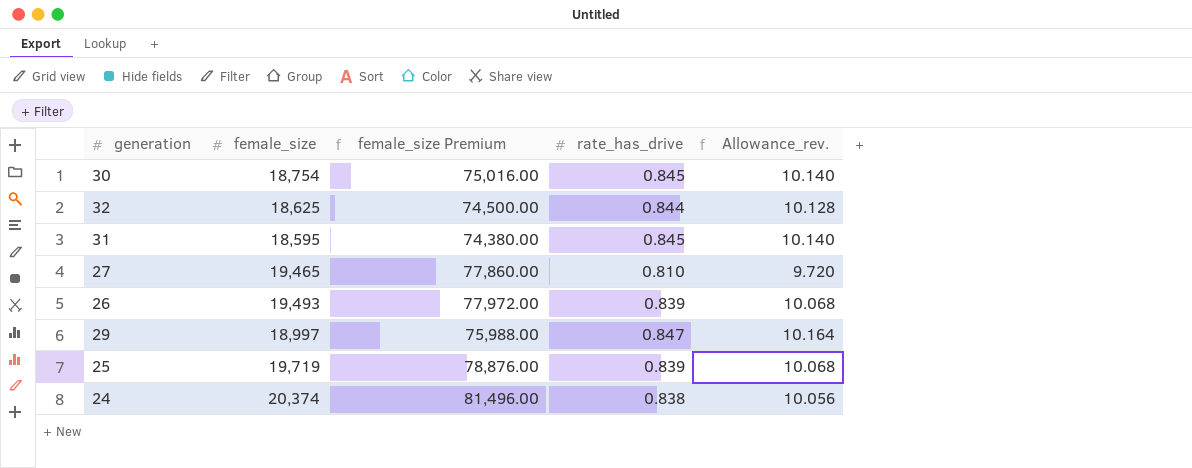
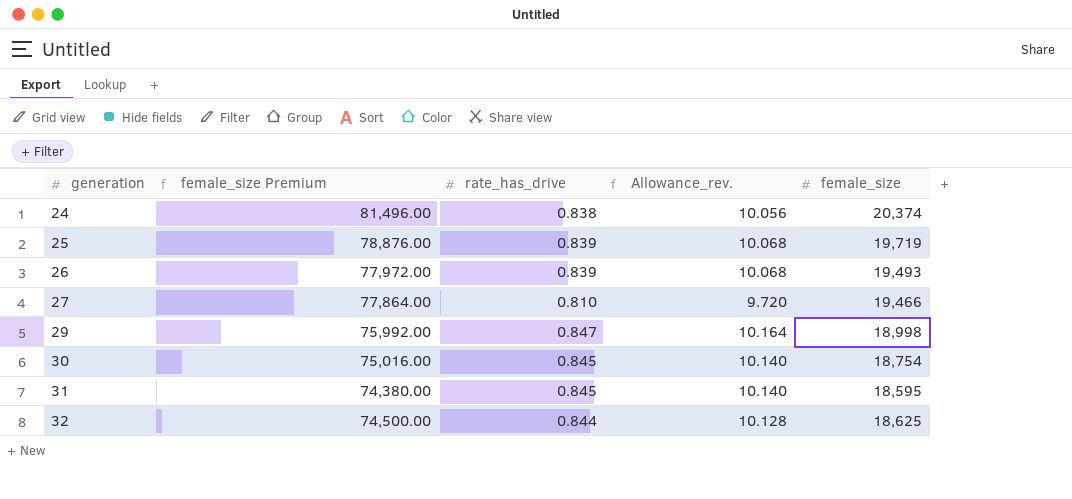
row order: none -> generation ascending
column female_size | position: 2 -> 5
27 | female_size Premium: 77,860.00 -> 77,864.00
27 | female_size: 19,465 -> 19,466
29 | female_size Premium: 75,988.00 -> 75,992.00
29 | female_size: 18,997 -> 18,998

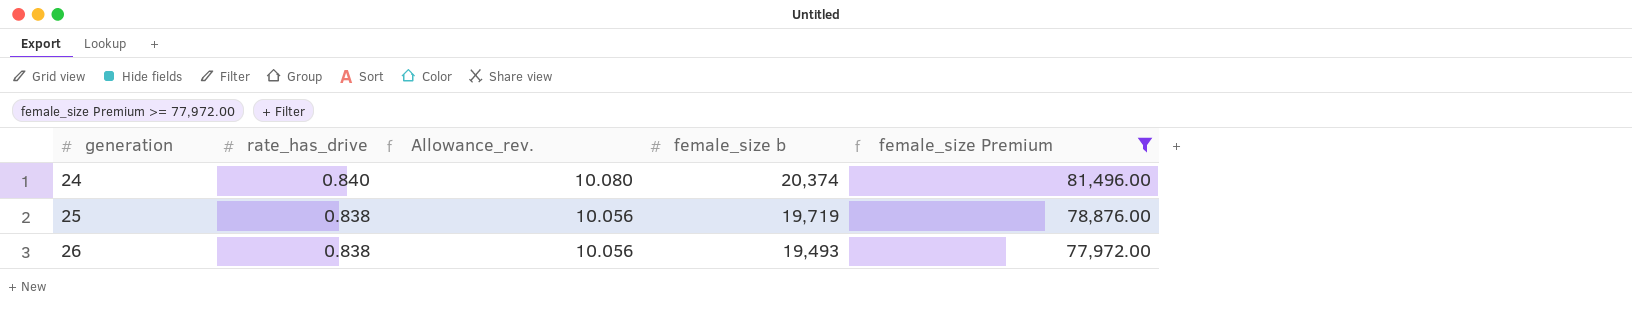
filter: none -> female_size Premium >= 77,972.00
column name: female_size -> female_size b
column female_size Premium | position: 2 -> 5
24 | rate_has_drive: 0.838 -> 0.840
24 | Allowance_rev.: 10.056 -> 10.080
25 | rate_has_drive: 0.839 -> 0.838
25 | Allowance_rev.: 10.068 -> 10.056
26 | rate_has_drive: 0.839 -> 0.838
26 | Allowance_rev.: 10.068 -> 10.056

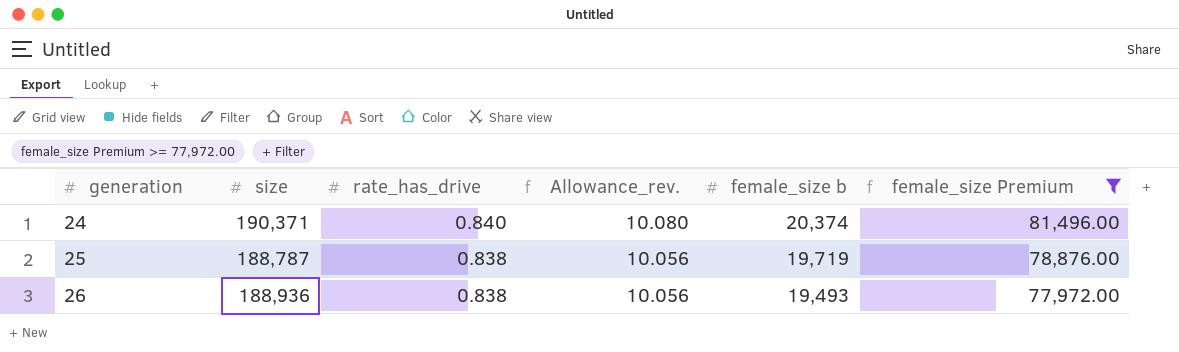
column size | position: none -> 2

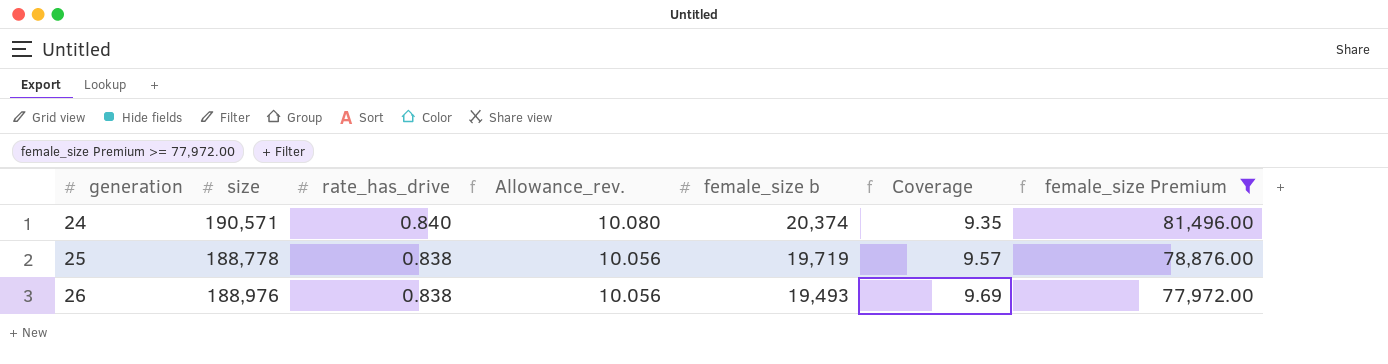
column Coverage | formula: none -> [size] / [female_size b]
24 | size: 190,371 -> 190,571
25 | size: 188,787 -> 188,778
26 | size: 188,936 -> 188,976

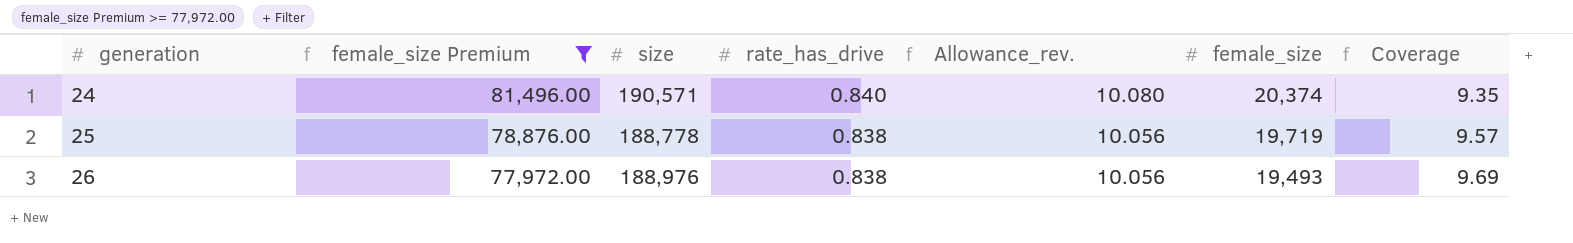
column female_size Premium | position: 7 -> 2
column name: female_size b -> female_size

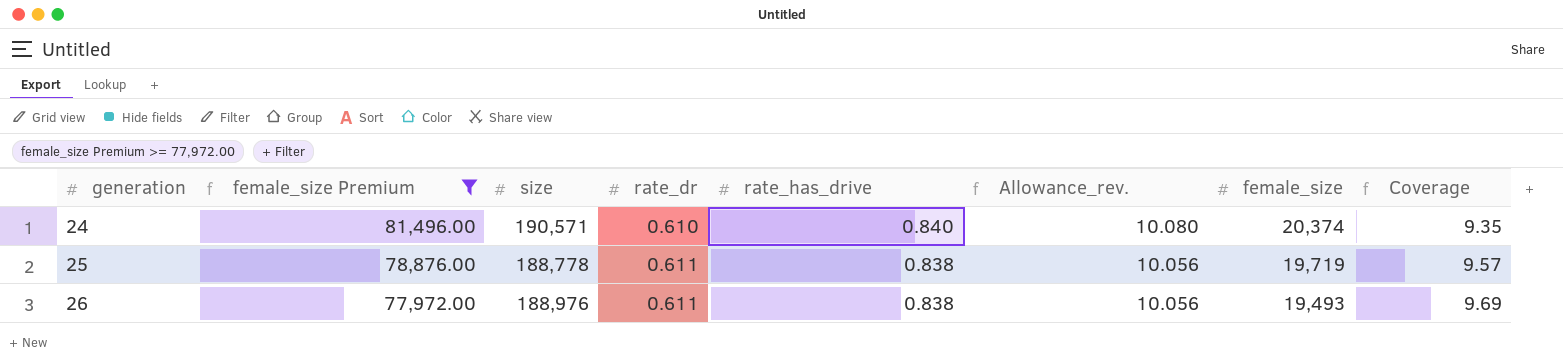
column rate_dr | position: none -> 4

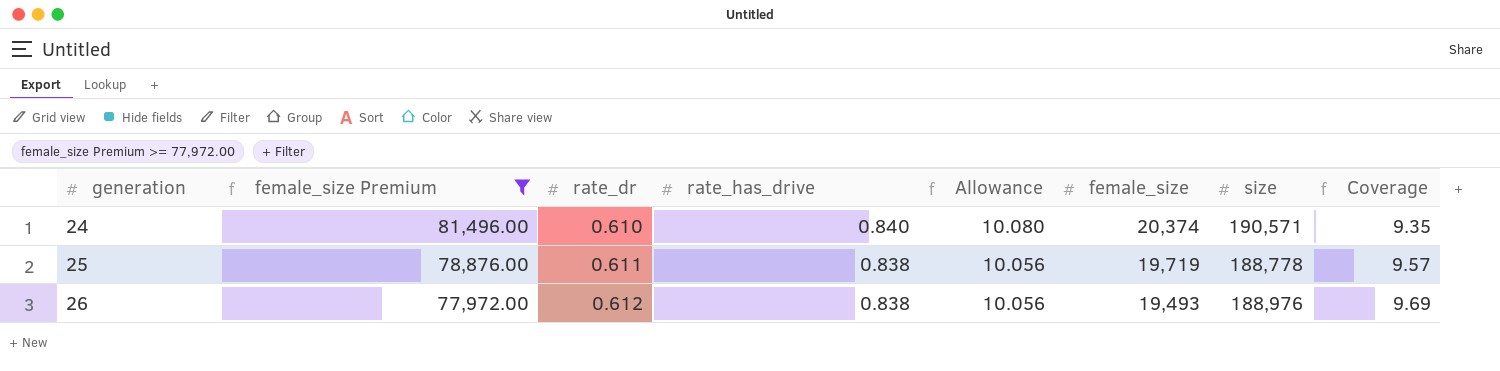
column name: Allowance_rev. -> Allowance
column size | position: 3 -> 7
26 | rate_dr: 0.611 -> 0.612

